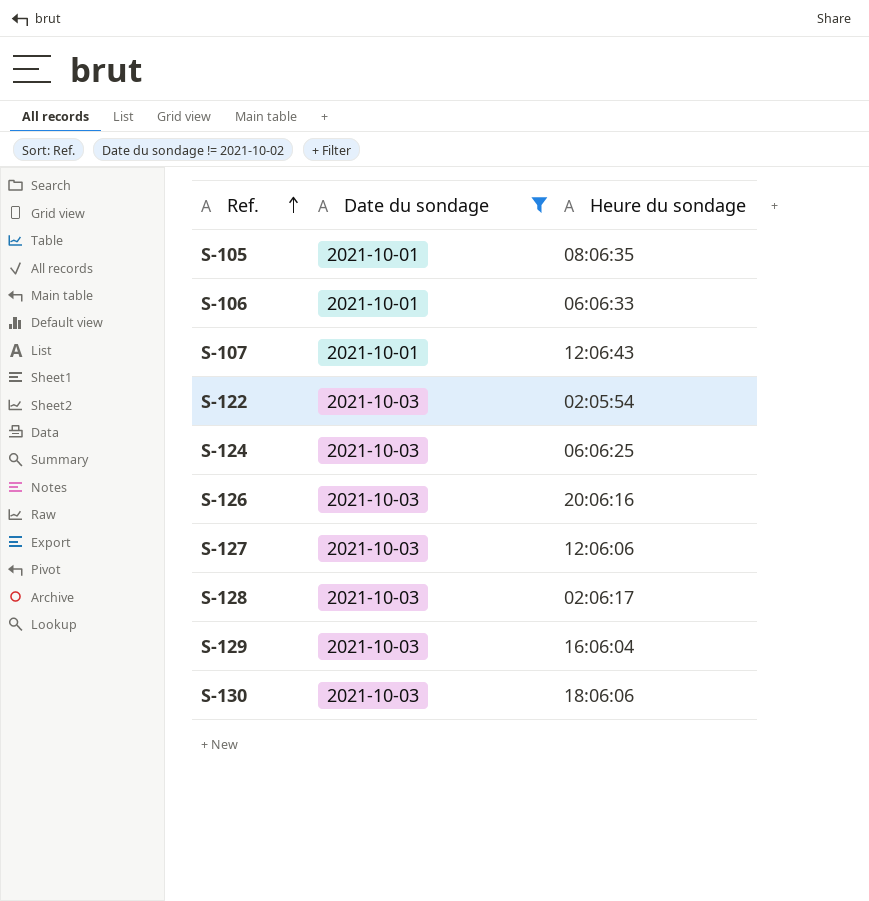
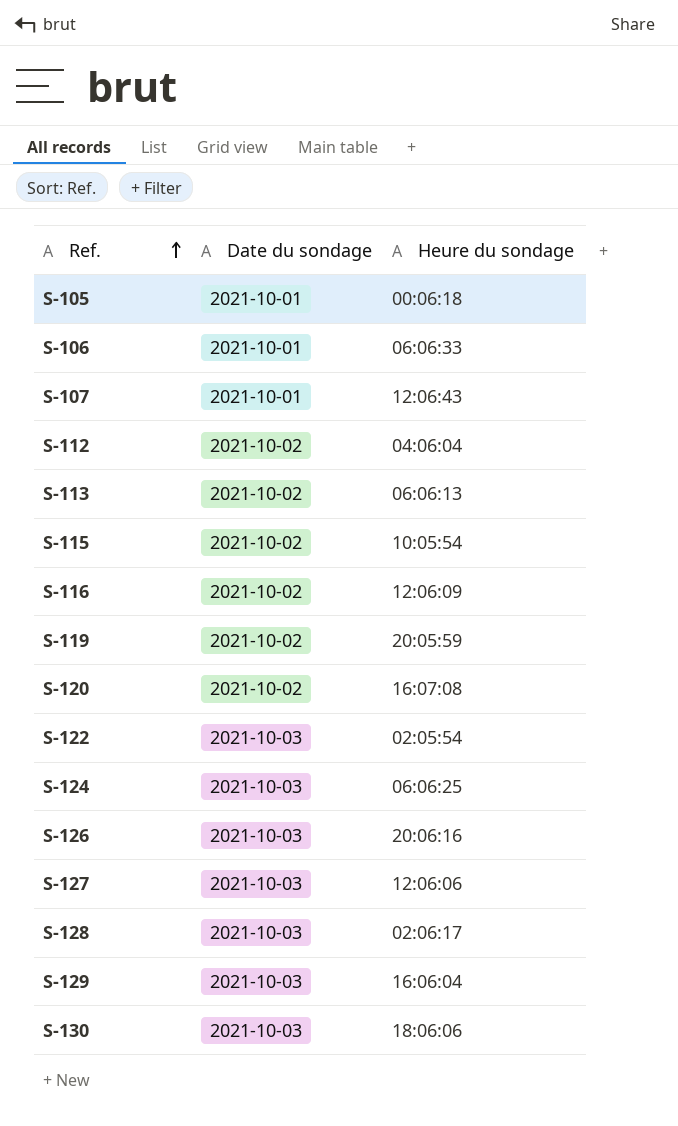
filter: Date du sondage != 2021-10-02 -> none
S-105 | Heure du sondage: 08:06:35 -> 00:06:18

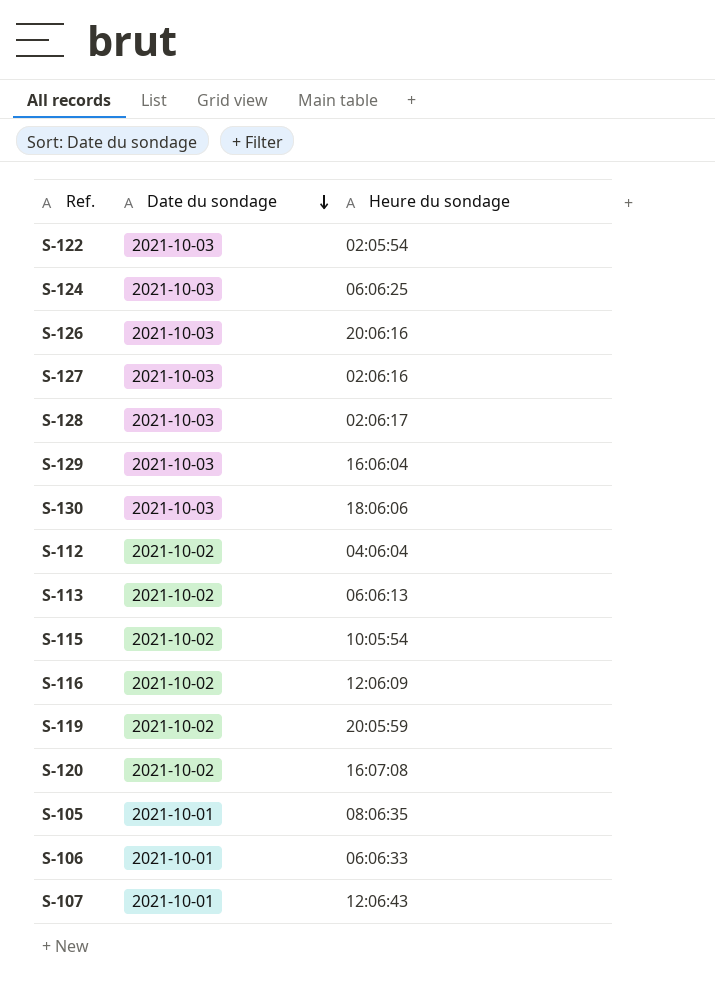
row order: Ref. ascending -> Date du sondage descending
S-127 | Heure du sondage: 12:06:06 -> 02:06:16
S-105 | Heure du sondage: 00:06:18 -> 08:06:35

